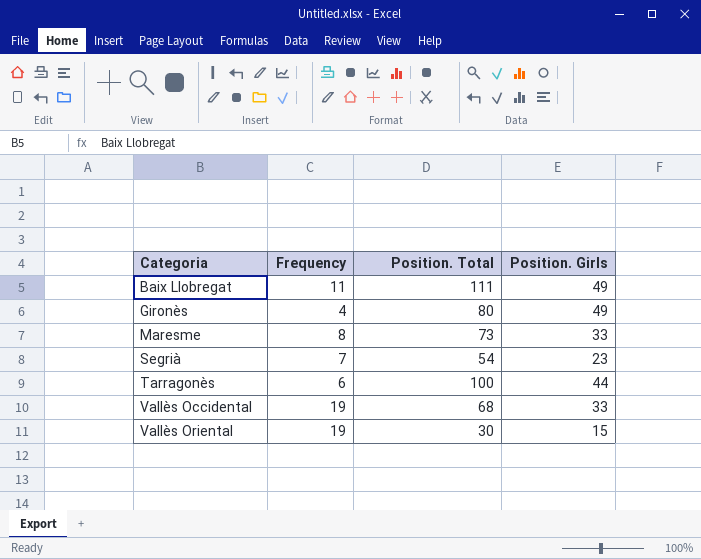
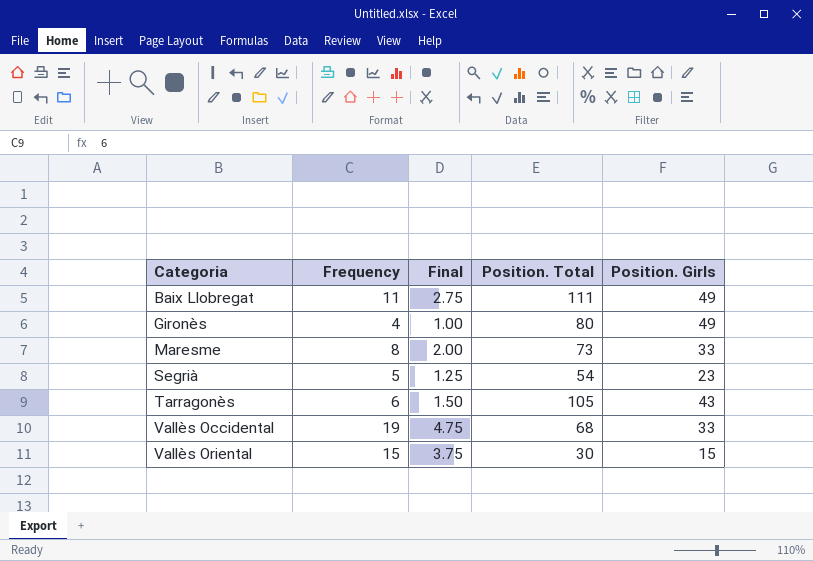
column Final | formula: none -> [Frequency] * 0.25
Segrià | Frequency: 7 -> 5
Tarragonès | Position. Total: 100 -> 105
Tarragonès | Position. Girls: 44 -> 43
Vallès Oriental | Frequency: 19 -> 15

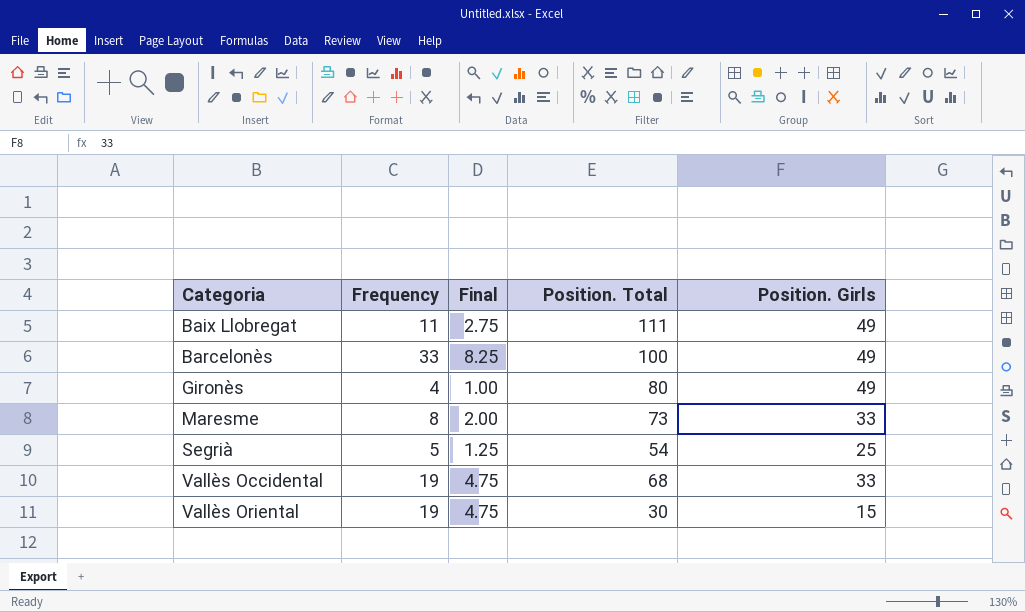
row Tarragonès: 6 | 1.50 | 105 | 43 -> none
row Barcelonès: none -> 33 | 8.25 | 100 | 49
Segrià | Position. Girls: 23 -> 25
Vallès Oriental | Frequency: 15 -> 19
Vallès Oriental | Final: 3.75 -> 4.75

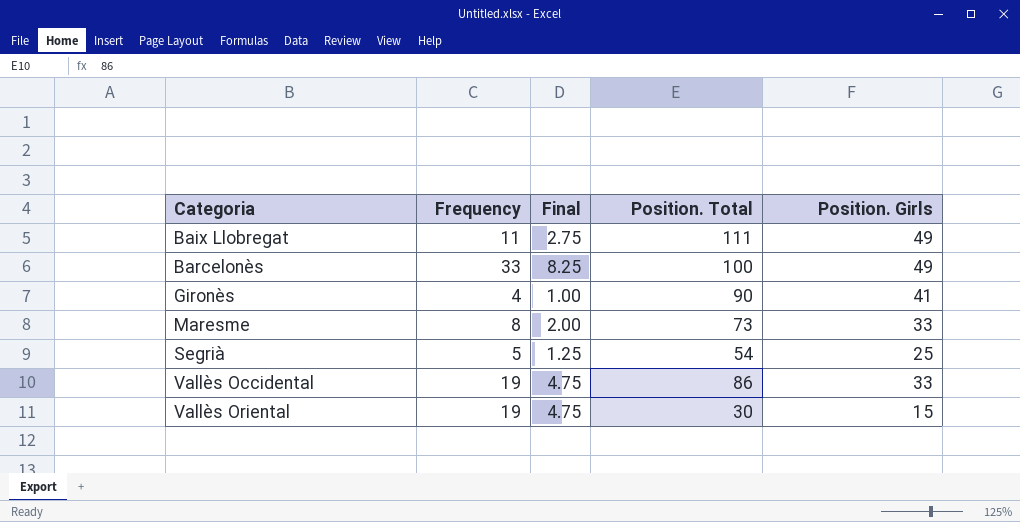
Gironès | Position. Total: 80 -> 90
Gironès | Position. Girls: 49 -> 41
Vallès Occidental | Position. Total: 68 -> 86

